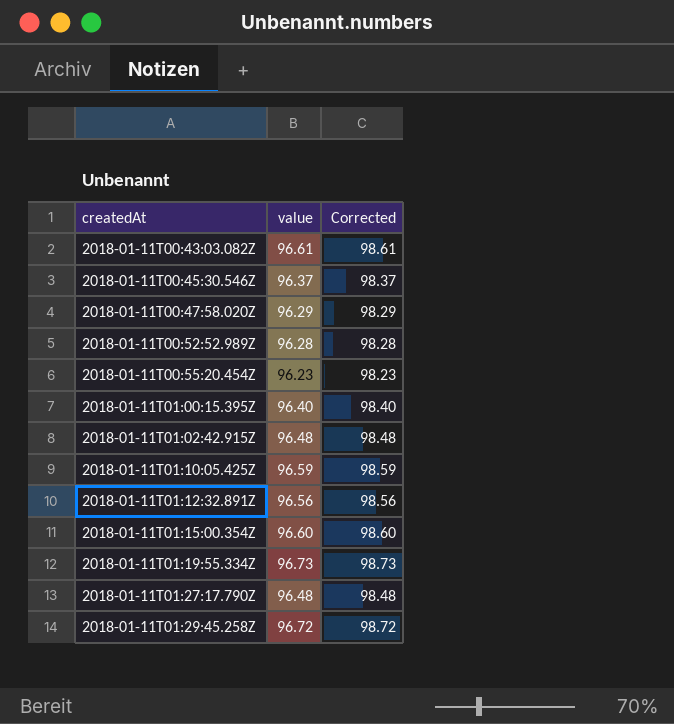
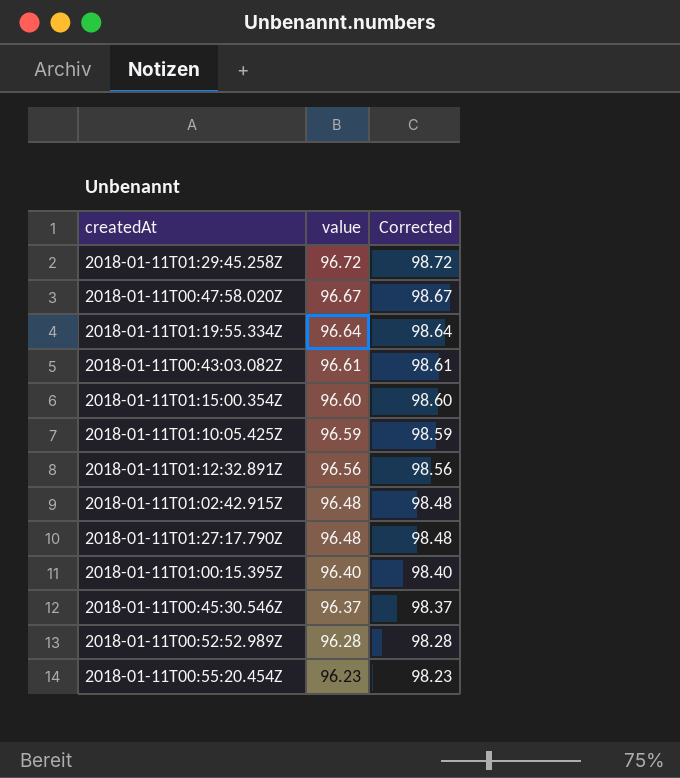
row order: createdAt ascending -> value descending
2018-01-11T00:47:58.020Z | value: 96.29 -> 96.67
2018-01-11T00:47:58.020Z | Corrected: 98.29 -> 98.67
2018-01-11T01:19:55.334Z | value: 96.73 -> 96.64
2018-01-11T01:19:55.334Z | Corrected: 98.73 -> 98.64

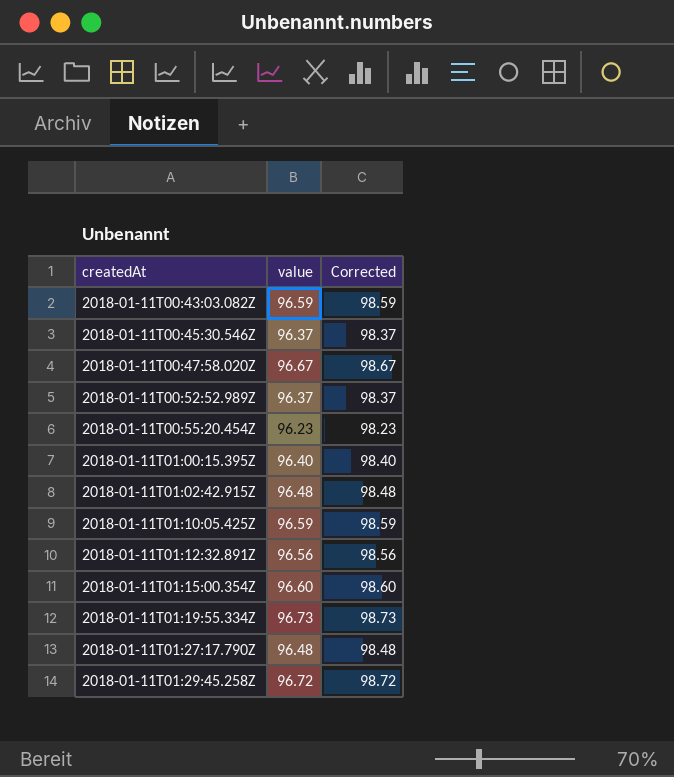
row order: value descending -> createdAt ascending
2018-01-11T00:43:03.082Z | value: 96.61 -> 96.59
2018-01-11T00:43:03.082Z | Corrected: 98.61 -> 98.59
2018-01-11T00:52:52.989Z | value: 96.28 -> 96.37
2018-01-11T00:52:52.989Z | Corrected: 98.28 -> 98.37
2018-01-11T01:19:55.334Z | value: 96.64 -> 96.73
2018-01-11T01:19:55.334Z | Corrected: 98.64 -> 98.73

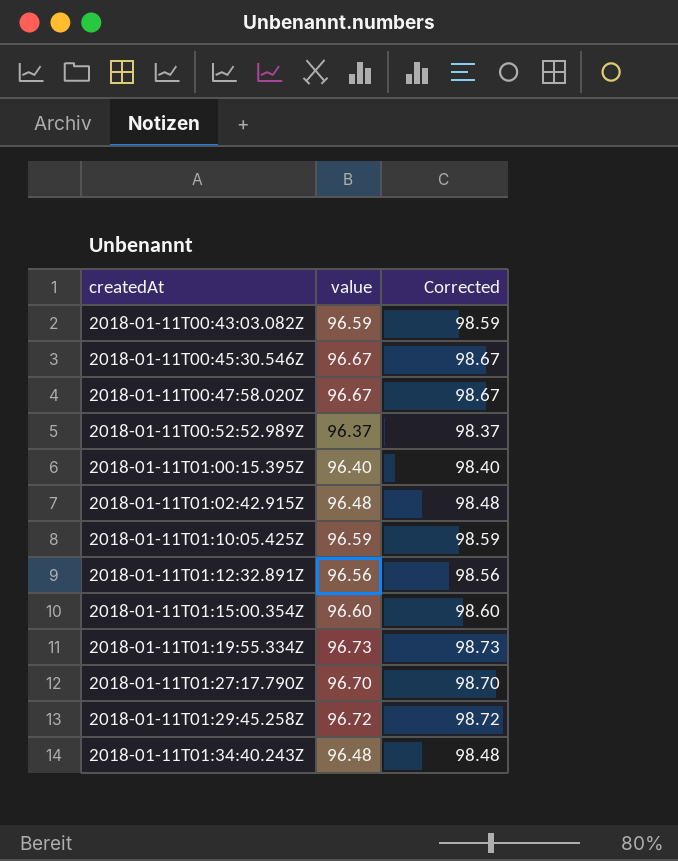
row 2018-01-11T00:55:20.454Z: 96.23 | 98.23 -> none
2018-01-11T00:45:30.546Z | value: 96.37 -> 96.67
2018-01-11T00:45:30.546Z | Corrected: 98.37 -> 98.67
2018-01-11T01:27:17.790Z | value: 96.48 -> 96.70
2018-01-11T01:27:17.790Z | Corrected: 98.48 -> 98.70
row 2018-01-11T01:34:40.243Z: none -> 96.48 | 98.48

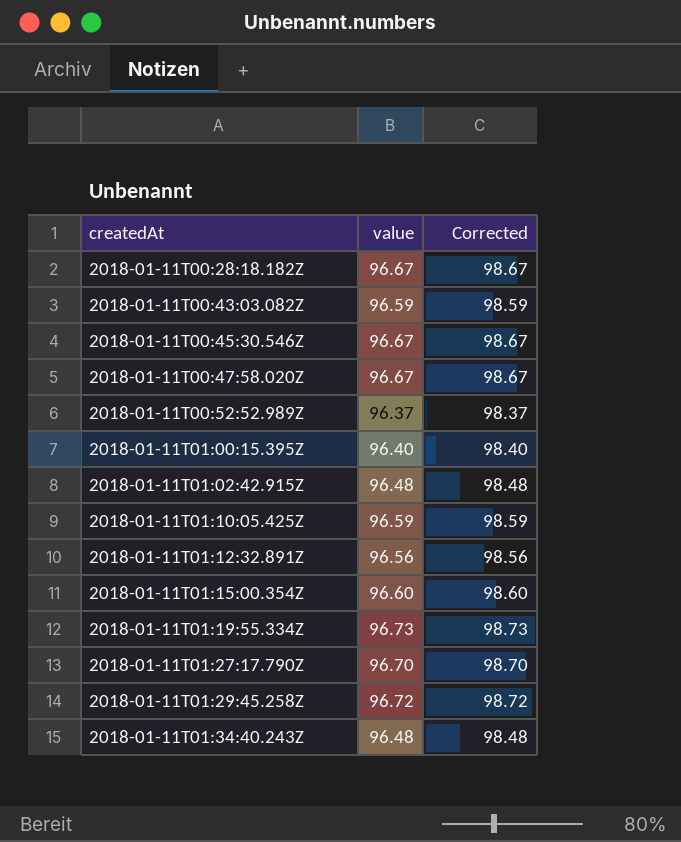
row 2018-01-11T00:28:18.182Z: none -> 96.67 | 98.67

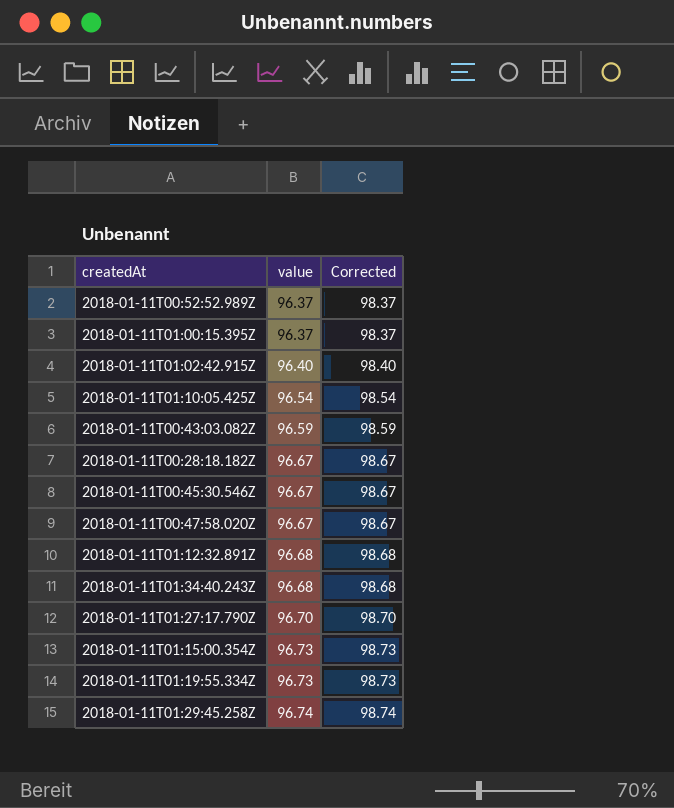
row order: createdAt ascending -> value ascending
2018-01-11T01:00:15.395Z | value: 96.40 -> 96.37
2018-01-11T01:00:15.395Z | Corrected: 98.40 -> 98.37
2018-01-11T01:02:42.915Z | value: 96.48 -> 96.40
2018-01-11T01:02:42.915Z | Corrected: 98.48 -> 98.40
2018-01-11T01:10:05.425Z | value: 96.59 -> 96.54
2018-01-11T01:10:05.425Z | Corrected: 98.59 -> 98.54
2018-01-11T01:12:32.891Z | value: 96.56 -> 96.68
2018-01-11T01:12:32.891Z | Corrected: 98.56 -> 98.68
2018-01-11T01:34:40.243Z | value: 96.48 -> 96.68
2018-01-11T01:34:40.243Z | Corrected: 98.48 -> 98.68
2018-01-11T01:15:00.354Z | value: 96.60 -> 96.73
2018-01-11T01:15:00.354Z | Corrected: 98.60 -> 98.73
2018-01-11T01:29:45.258Z | value: 96.72 -> 96.74
2018-01-11T01:29:45.258Z | Corrected: 98.72 -> 98.74

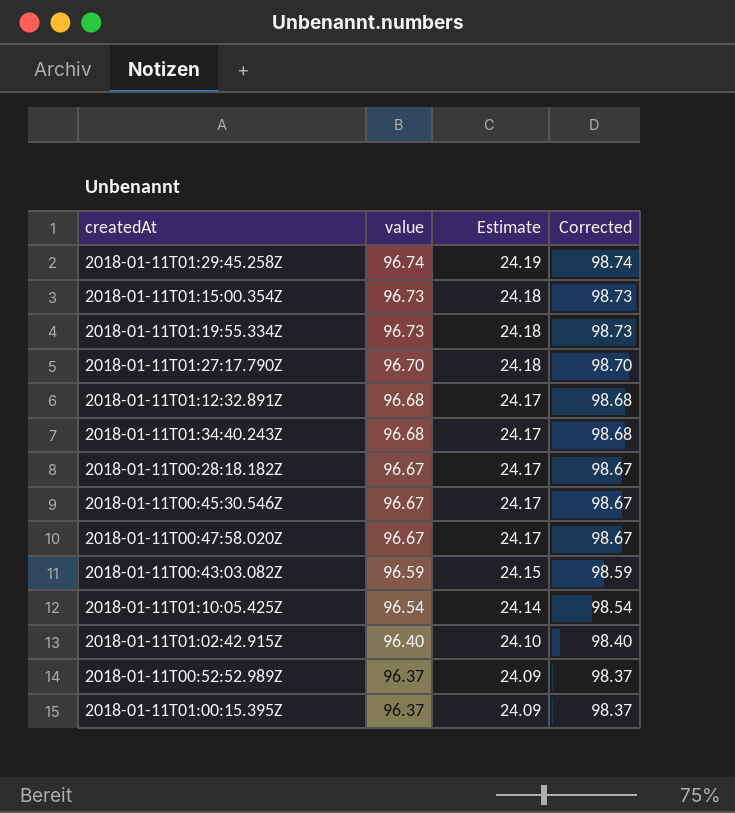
row order: value ascending -> value descending
column Estimate | formula: none -> [value] * 0.25

